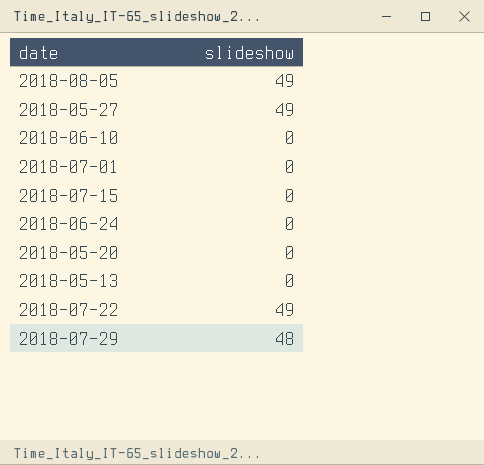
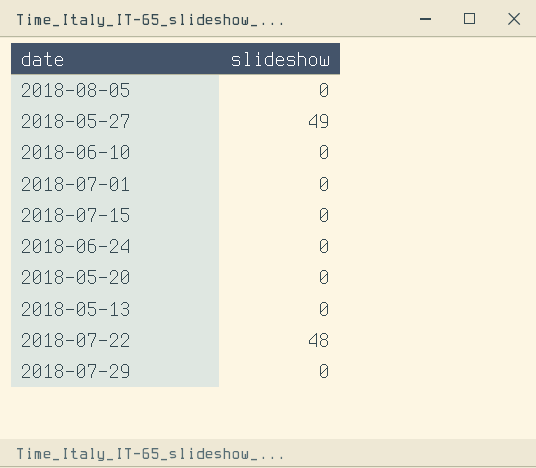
2018-08-05 | slideshow: 49 -> 0
2018-07-22 | slideshow: 49 -> 48
2018-07-29 | slideshow: 48 -> 0

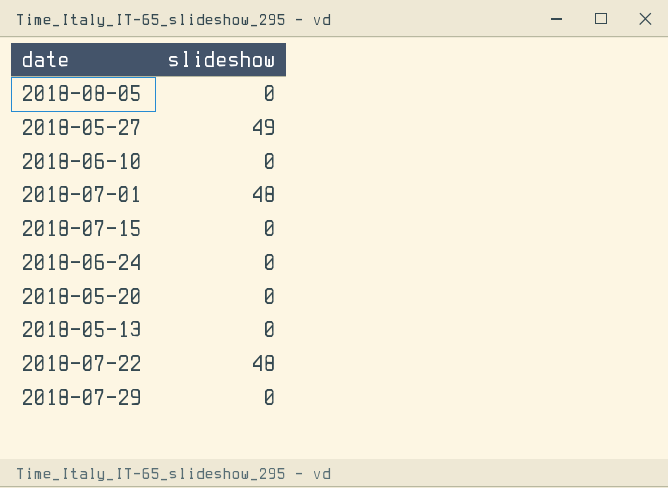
2018-07-01 | slideshow: 0 -> 48

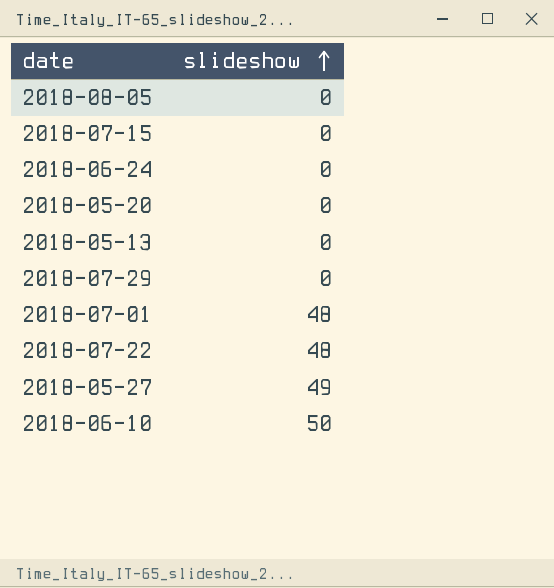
row order: none -> slideshow ascending
2018-06-10 | slideshow: 0 -> 50

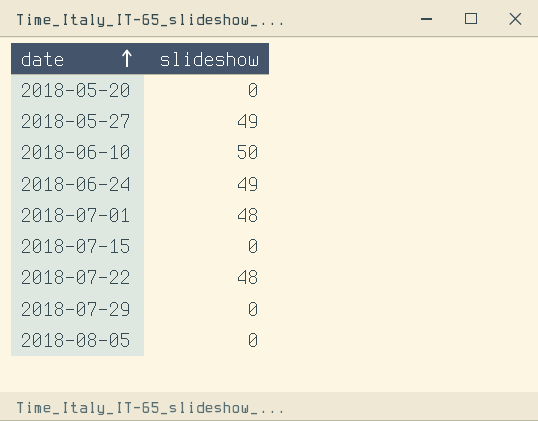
row order: slideshow ascending -> date ascending
row 2018-05-13: 0 -> none
2018-06-24 | slideshow: 0 -> 49

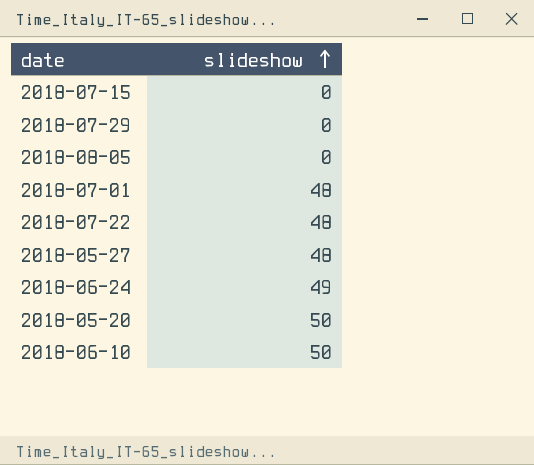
row order: date ascending -> slideshow ascending
2018-05-27 | slideshow: 49 -> 48
2018-05-20 | slideshow: 0 -> 50

